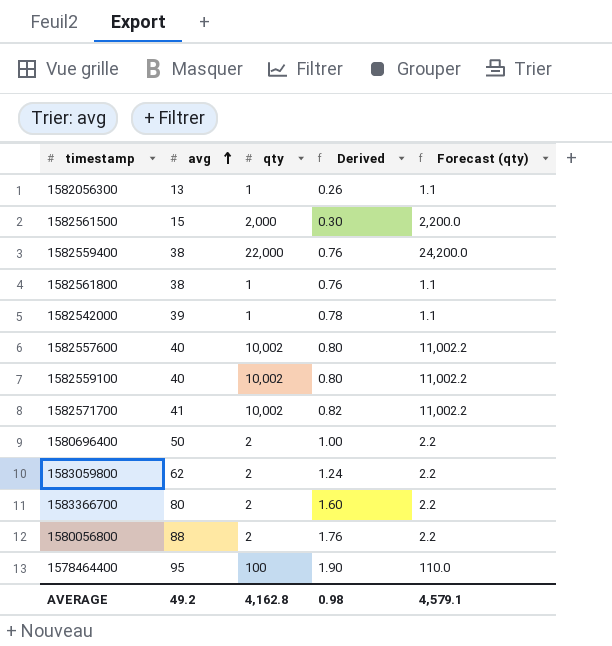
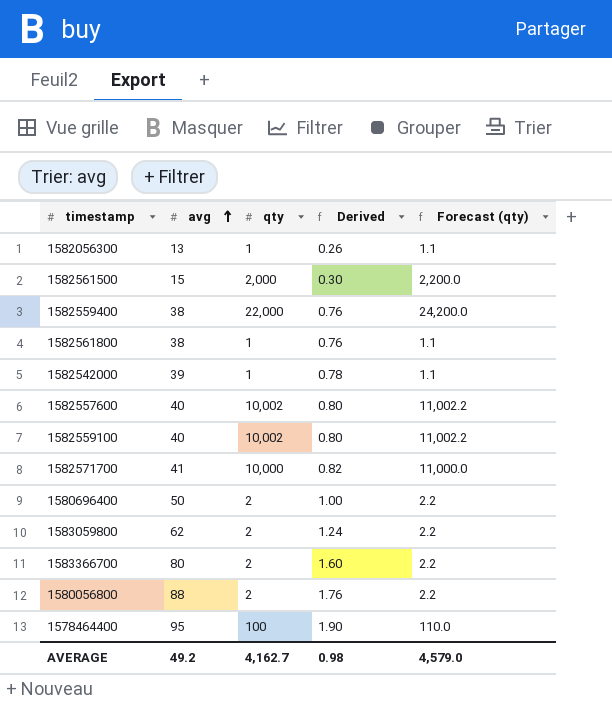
1582571700 | qty: 10,002 -> 10,000
1582571700 | Forecast (qty): 11,002.2 -> 11,000.0
AVERAGE | qty: 4,162.8 -> 4,162.7
AVERAGE | Forecast (qty): 4,579.1 -> 4,579.0

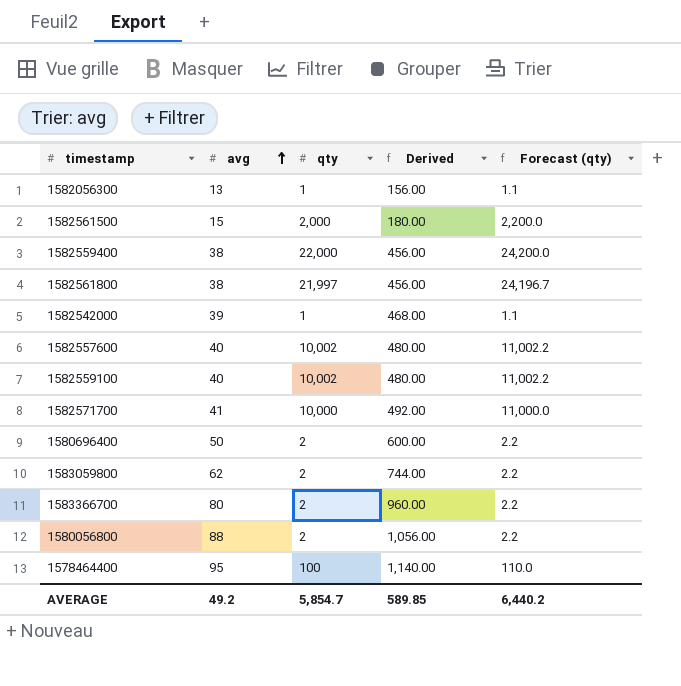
column Derived | formula: [avg] * 0.02 -> [avg] * 12
1582561800 | qty: 1 -> 21,997
1582561800 | Forecast (qty): 1.1 -> 24,196.7
AVERAGE | qty: 4,162.7 -> 5,854.7
AVERAGE | Derived: 0.98 -> 589.85
AVERAGE | Forecast (qty): 4,579.0 -> 6,440.2

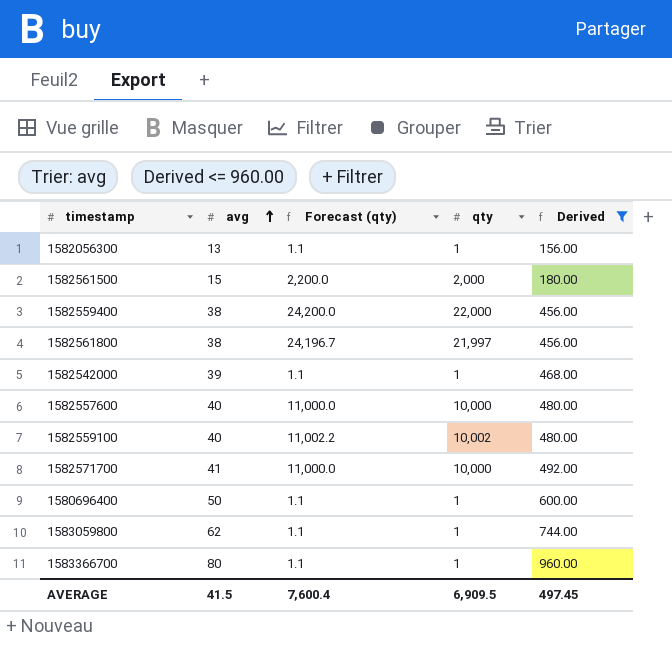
filter: none -> Derived <= 960.00
column Forecast (qty) | position: 5 -> 3
1582557600 | Forecast (qty): 11,002.2 -> 11,000.0
1582557600 | qty: 10,002 -> 10,000
1580696400 | Forecast (qty): 2.2 -> 1.1
1580696400 | qty: 2 -> 1
1583059800 | Forecast (qty): 2.2 -> 1.1
1583059800 | qty: 2 -> 1
1583366700 | Forecast (qty): 2.2 -> 1.1
1583366700 | qty: 2 -> 1
AVERAGE | avg: 49.2 -> 41.5
AVERAGE | Forecast (qty): 6,440.2 -> 7,600.4
AVERAGE | qty: 5,854.7 -> 6,909.5
AVERAGE | Derived: 589.85 -> 497.45

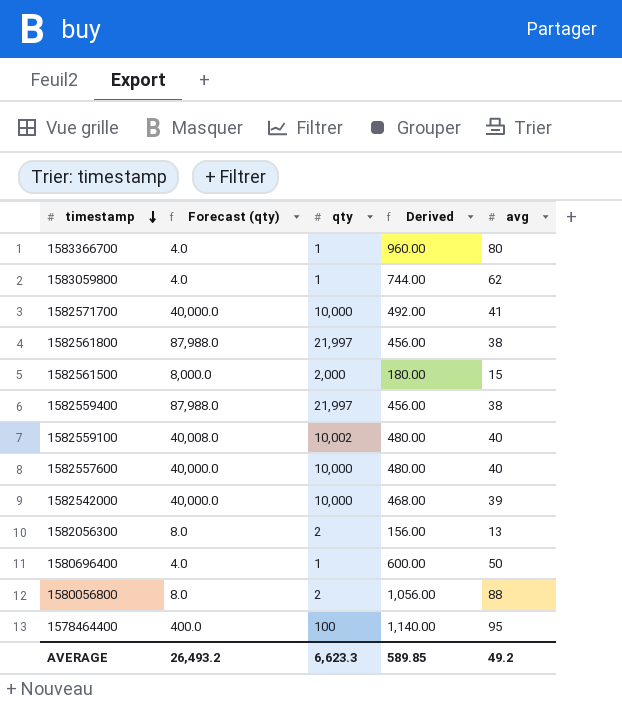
filter: Derived <= 960.00 -> none
row order: avg ascending -> timestamp descending
column Forecast (qty) | formula: [qty] * 1.1 -> [qty] * 4
column avg | position: 2 -> 5
1582559400 | qty: 22,000 -> 21,997
1582542000 | qty: 1 -> 10,000
1582056300 | qty: 1 -> 2
AVERAGE | Forecast (qty): 7,600.4 -> 26,493.2
AVERAGE | qty: 6,909.5 -> 6,623.3
AVERAGE | Derived: 497.45 -> 589.85
AVERAGE | avg: 41.5 -> 49.2

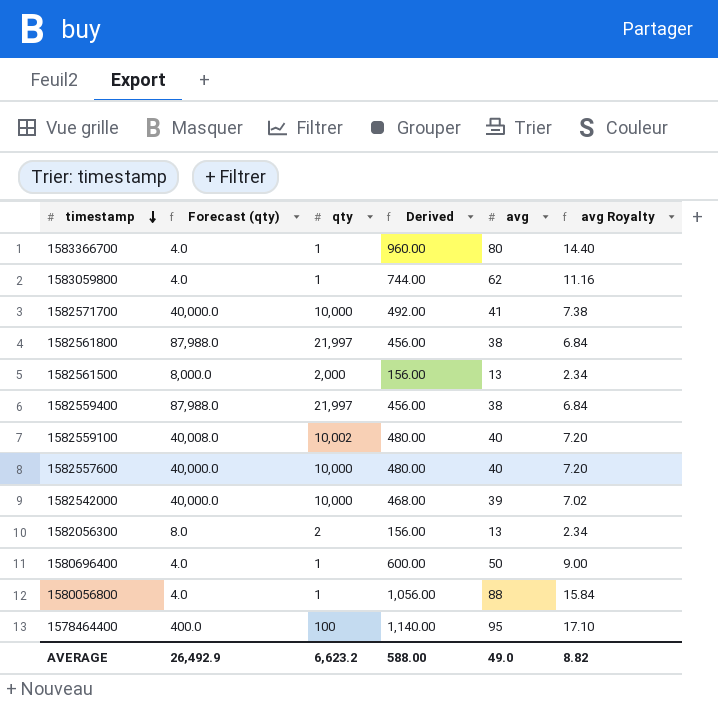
column avg Royalty | formula: none -> [avg] * 0.18
1582561500 | Derived: 180.00 -> 156.00
1582561500 | avg: 15 -> 13
1580056800 | Forecast (qty): 8.0 -> 4.0
1580056800 | qty: 2 -> 1
AVERAGE | Forecast (qty): 26,493.2 -> 26,492.9
AVERAGE | qty: 6,623.3 -> 6,623.2
AVERAGE | Derived: 589.85 -> 588.00
AVERAGE | avg: 49.2 -> 49.0

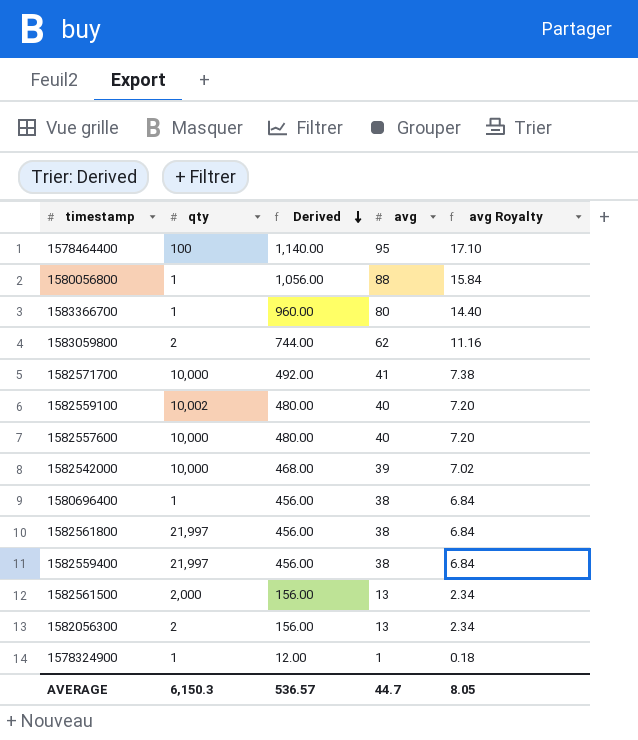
row order: timestamp descending -> Derived descending
column Forecast (qty) | formula: [qty] * 4 -> none
1583059800 | qty: 1 -> 2
1580696400 | Derived: 600.00 -> 456.00
1580696400 | avg: 50 -> 38
1580696400 | avg Royalty: 9.00 -> 6.84
row 1578324900: none -> 1 | 12.00 | 1 | 0.18
AVERAGE | qty: 6,623.2 -> 6,150.3
AVERAGE | Derived: 588.00 -> 536.57
AVERAGE | avg: 49.0 -> 44.7
AVERAGE | avg Royalty: 8.82 -> 8.05

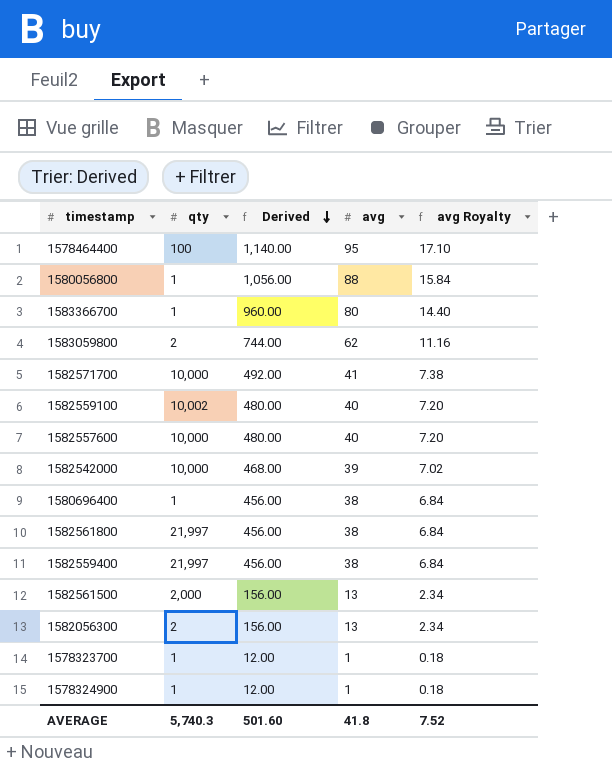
row 1578323700: none -> 1 | 12.00 | 1 | 0.18
AVERAGE | qty: 6,150.3 -> 5,740.3
AVERAGE | Derived: 536.57 -> 501.60
AVERAGE | avg: 44.7 -> 41.8
AVERAGE | avg Royalty: 8.05 -> 7.52

